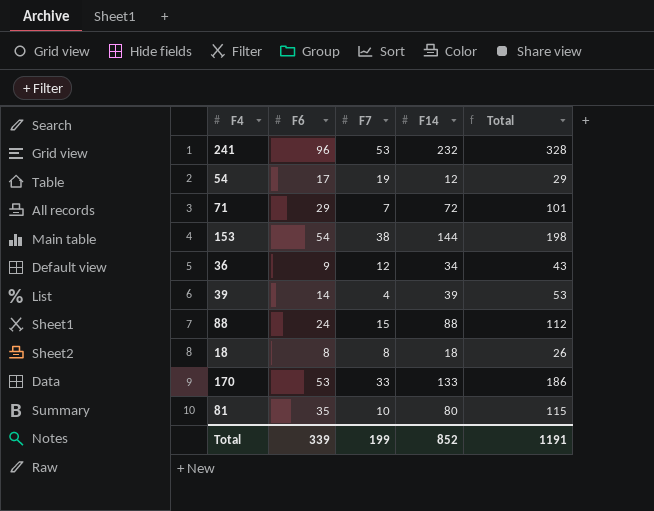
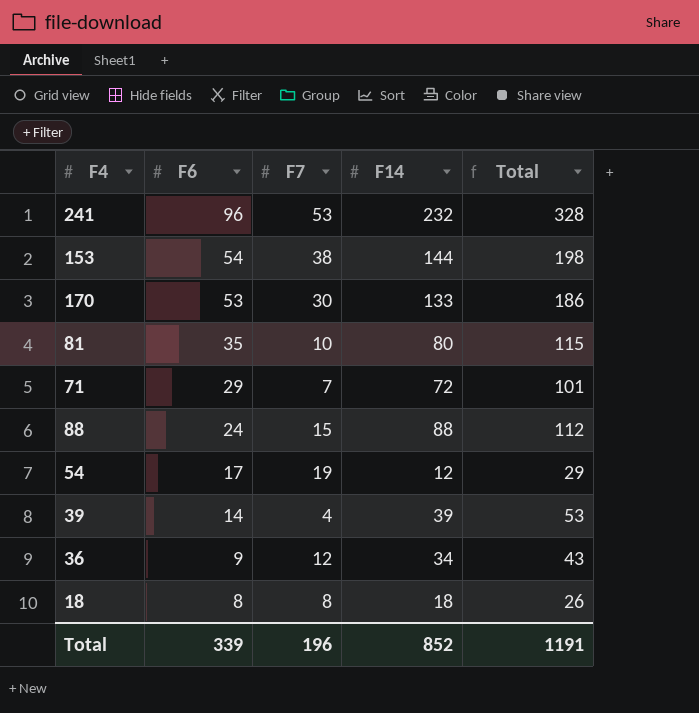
row order: none -> F6 descending
170 | F7: 33 -> 30
Total | F7: 199 -> 196

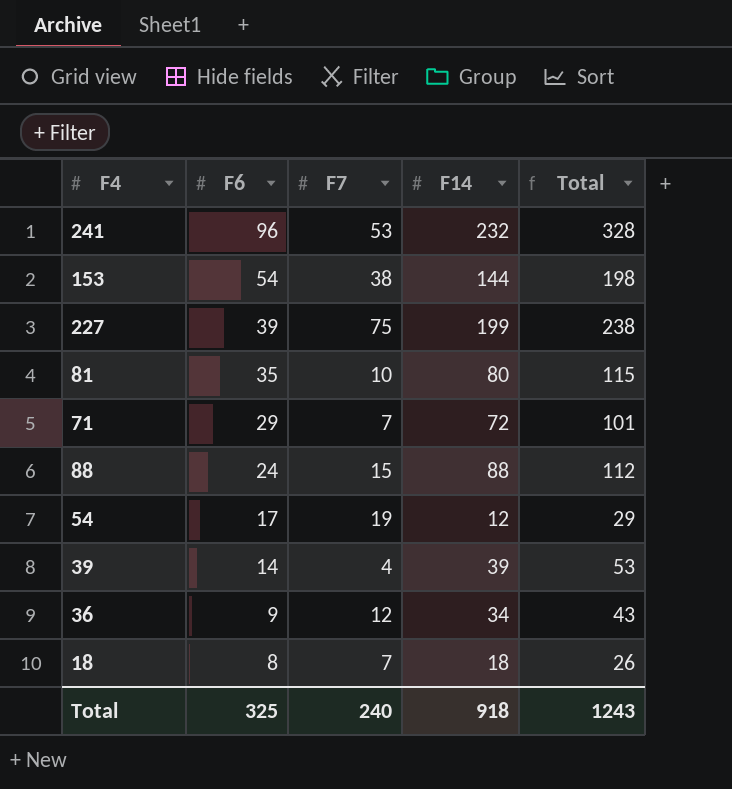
row 170: 53 | 30 | 133 | 186 -> none
row 227: none -> 39 | 75 | 199 | 238
18 | F7: 8 -> 7
Total | F6: 339 -> 325
Total | F7: 196 -> 240
Total | F14: 852 -> 918
Total | Total: 1191 -> 1243

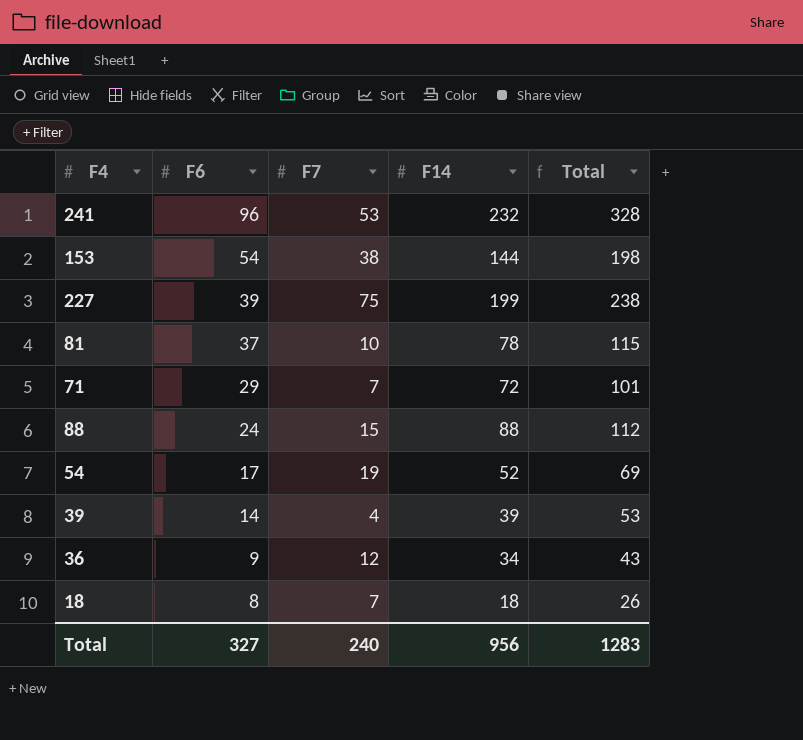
81 | F6: 35 -> 37
81 | F14: 80 -> 78
54 | F14: 12 -> 52
54 | Total: 29 -> 69
Total | F6: 325 -> 327
Total | F14: 918 -> 956
Total | Total: 1243 -> 1283

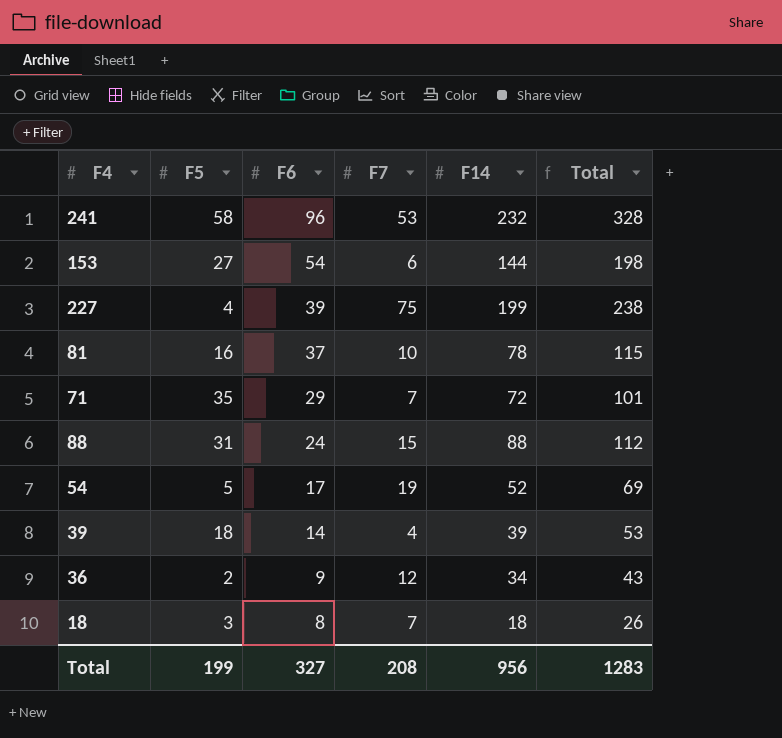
column F5 | position: none -> 2
153 | F7: 38 -> 6
Total | F7: 240 -> 208

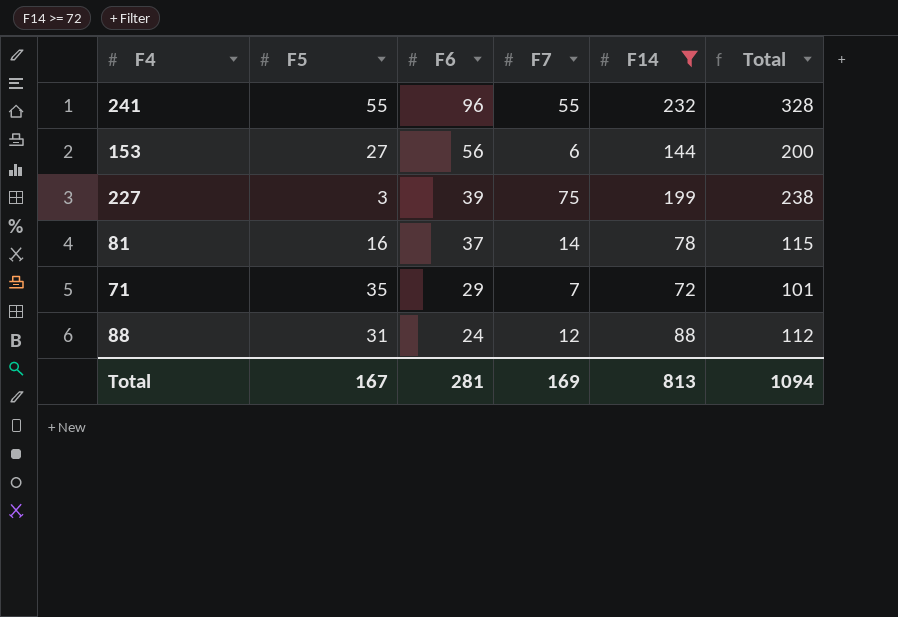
filter: none -> F14 >= 72
241 | F5: 58 -> 55
241 | F7: 53 -> 55
153 | F6: 54 -> 56
153 | Total: 198 -> 200
227 | F5: 4 -> 3
81 | F7: 10 -> 14
88 | F7: 15 -> 12
Total | F5: 199 -> 167
Total | F6: 327 -> 281
Total | F7: 208 -> 169
Total | F14: 956 -> 813
Total | Total: 1283 -> 1094

